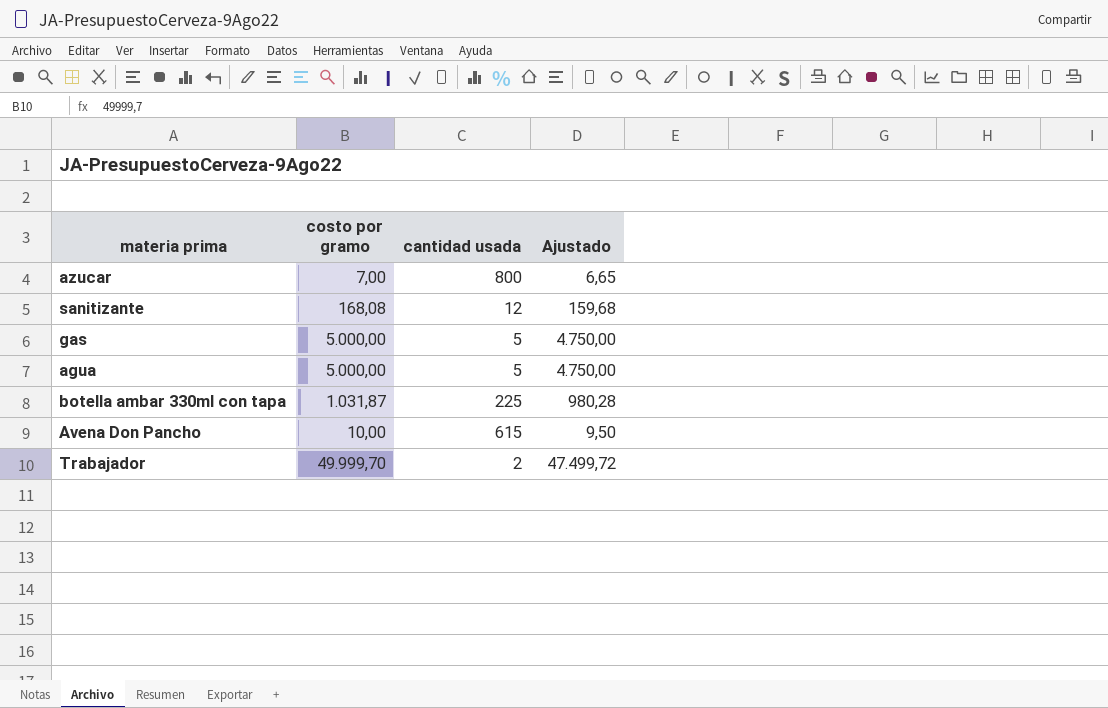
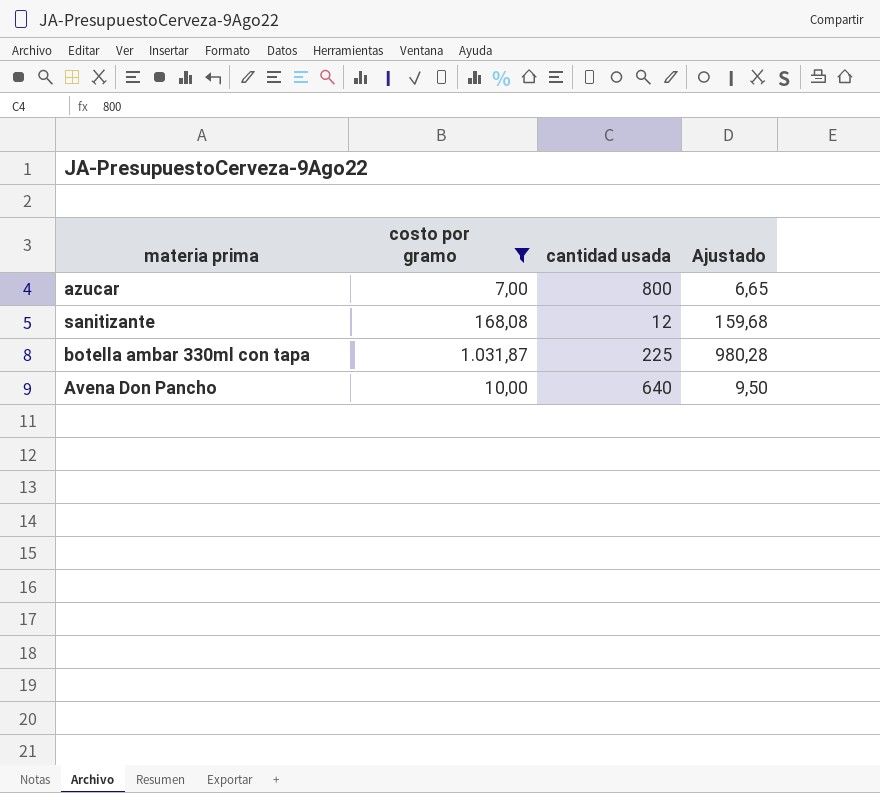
filter: none -> costo por gramo <= 1.031,87
Avena Don Pancho | cantidad usada: 615 -> 640

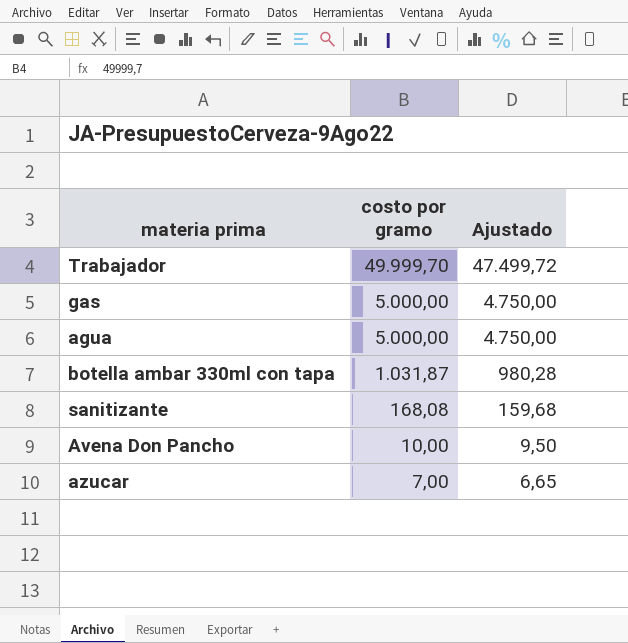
filter: costo por gramo <= 1.031,87 -> none
row order: none -> costo por gramo descending
column cantidad usada | position: 3 -> none

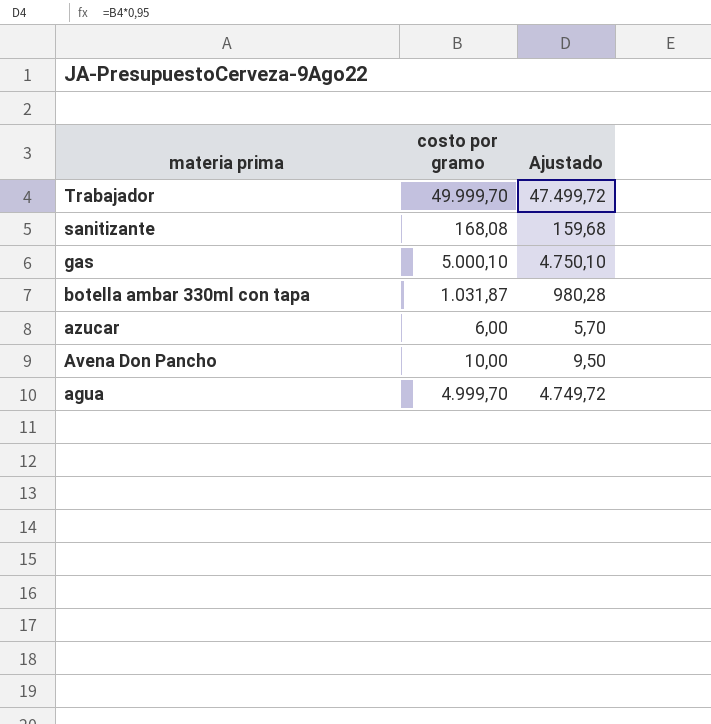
row order: costo por gramo descending -> materia prima descending
gas | costo por gramo: 5.000,00 -> 5.000,10
gas | Ajustado: 4.750,00 -> 4.750,10
azucar | costo por gramo: 7,00 -> 6,00
azucar | Ajustado: 6,65 -> 5,70
agua | costo por gramo: 5.000,00 -> 4.999,70
agua | Ajustado: 4.750,00 -> 4.749,72

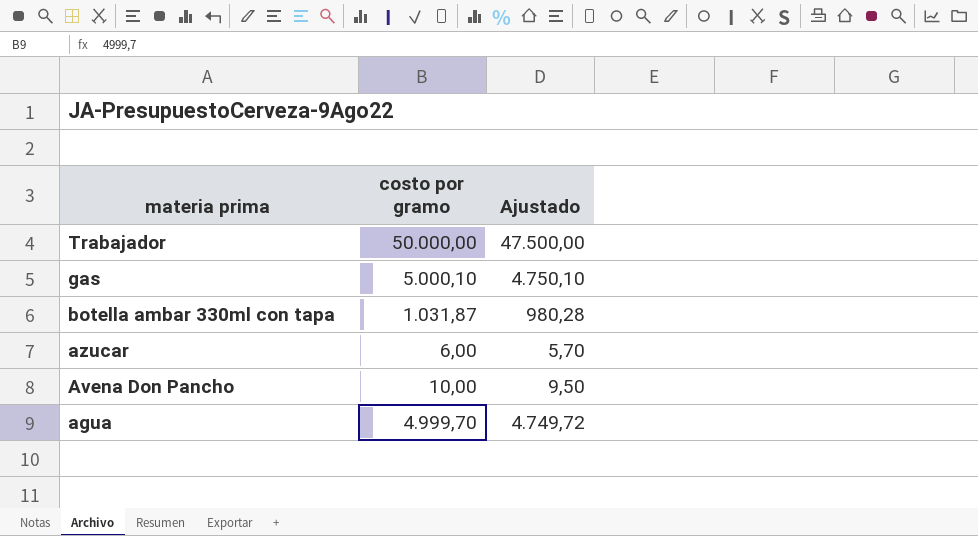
row sanitizante: 168,08 | 159,68 -> none
Trabajador | costo por gramo: 49.999,70 -> 50.000,00
Trabajador | Ajustado: 47.499,72 -> 47.500,00

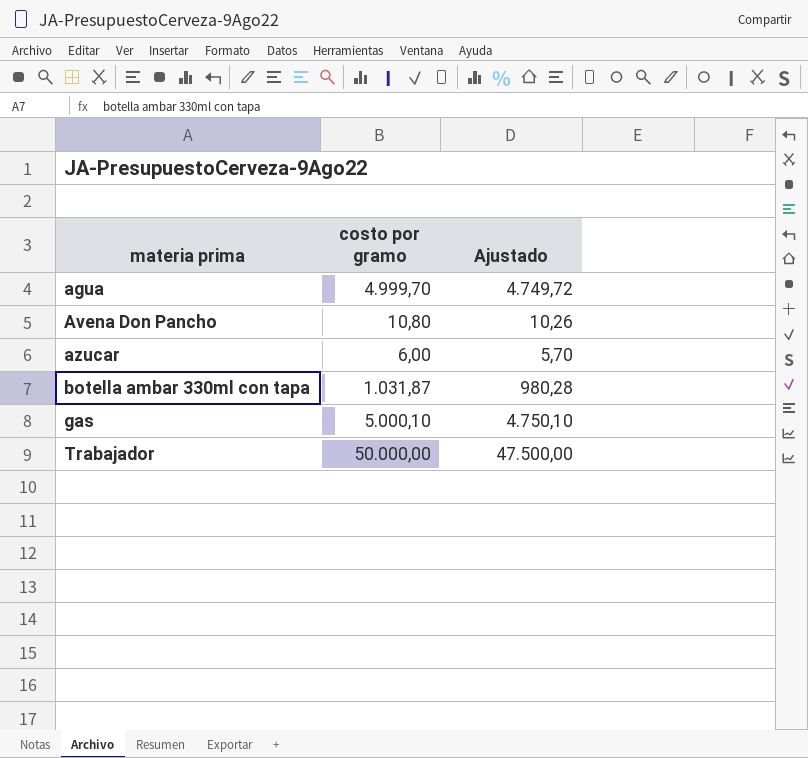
row order: materia prima descending -> materia prima ascending
Avena Don Pancho | costo por gramo: 10,00 -> 10,80
Avena Don Pancho | Ajustado: 9,50 -> 10,26

